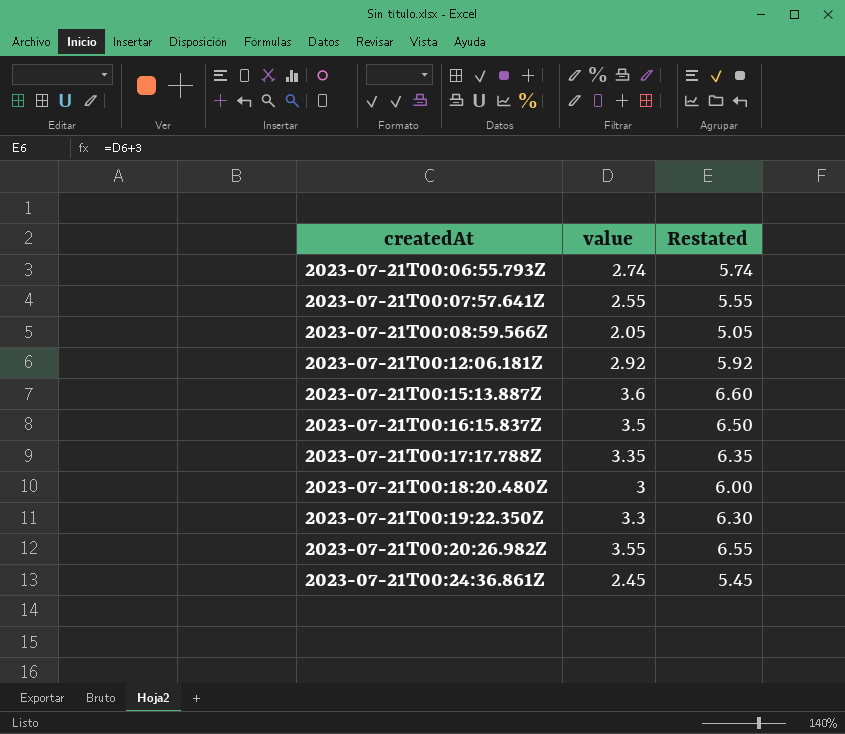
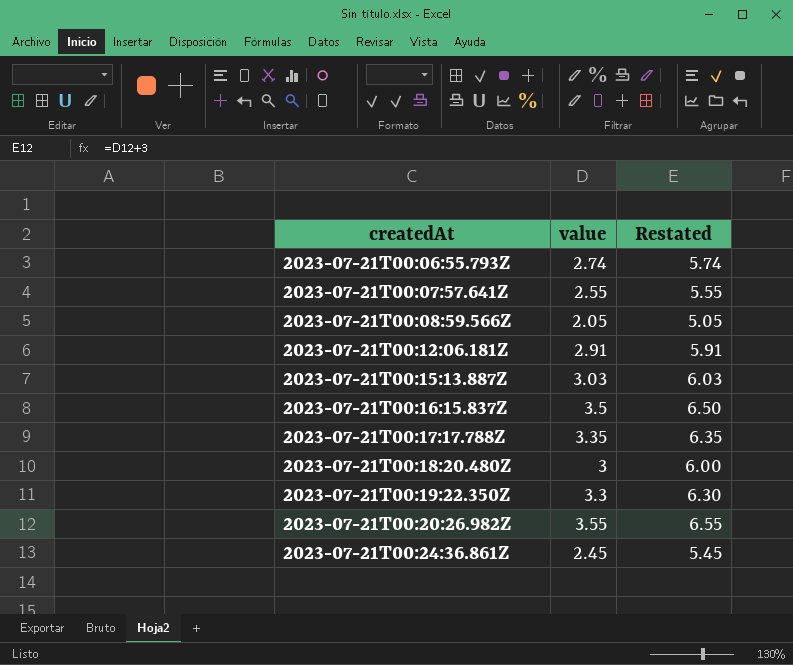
2023-07-21T00:12:06.181Z | value: 2.92 -> 2.91
2023-07-21T00:12:06.181Z | Restated: 5.92 -> 5.91
2023-07-21T00:15:13.887Z | value: 3.6 -> 3.03
2023-07-21T00:15:13.887Z | Restated: 6.60 -> 6.03

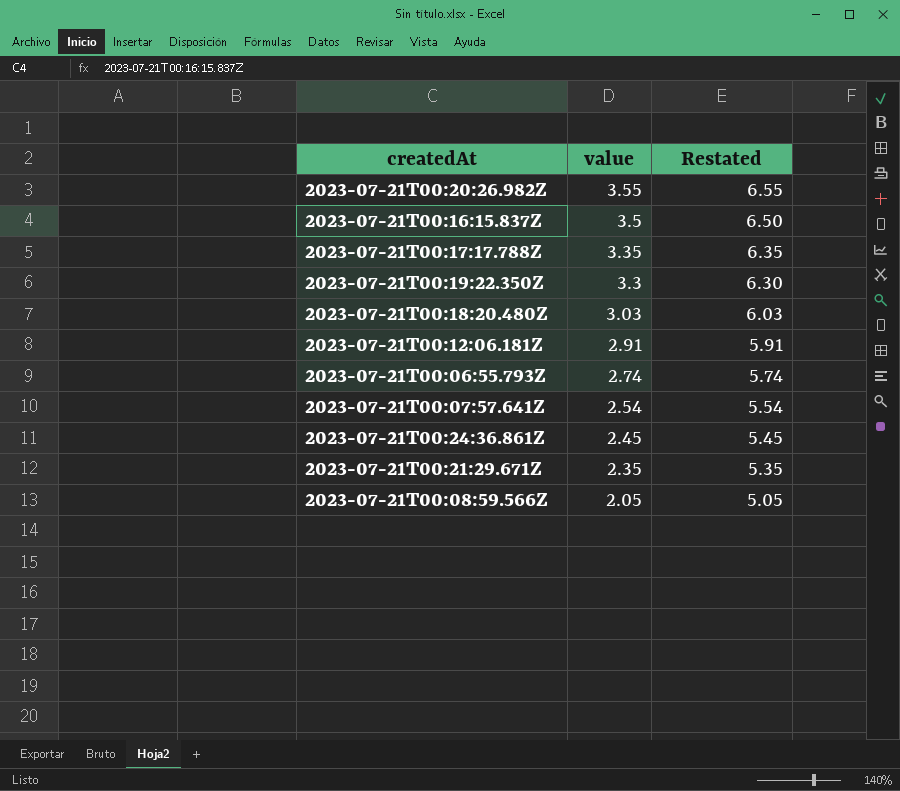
row order: createdAt ascending -> value descending
row 2023-07-21T00:15:13.887Z: 3.03 | 6.03 -> none
2023-07-21T00:18:20.480Z | value: 3 -> 3.03
2023-07-21T00:18:20.480Z | Restated: 6.00 -> 6.03
2023-07-21T00:07:57.641Z | value: 2.55 -> 2.54
2023-07-21T00:07:57.641Z | Restated: 5.55 -> 5.54
row 2023-07-21T00:21:29.671Z: none -> 2.35 | 5.35

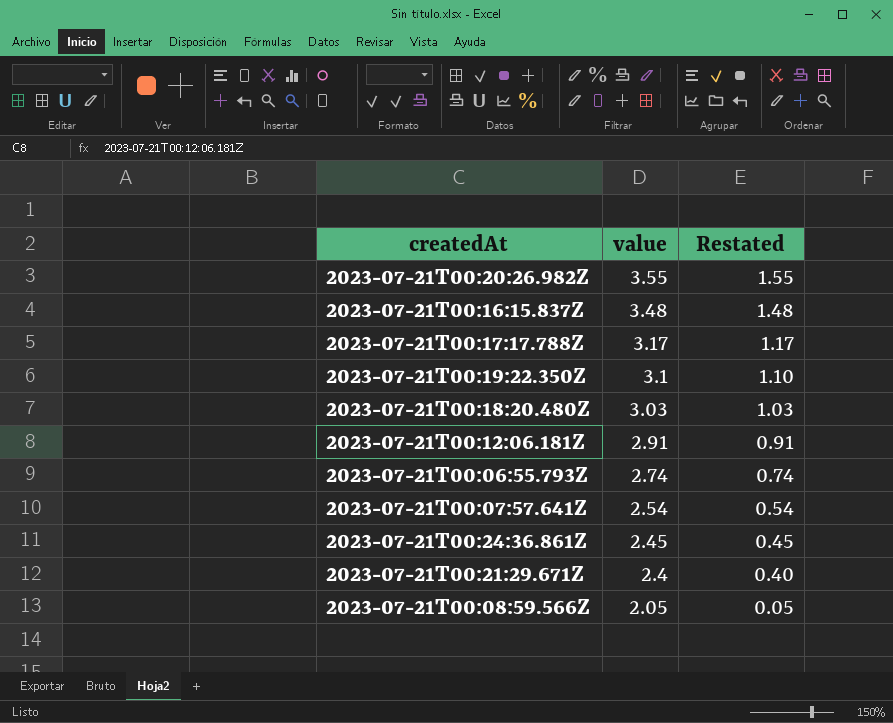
column Restated | formula: [value] + 3 -> [value] - 2
2023-07-21T00:16:15.837Z | value: 3.5 -> 3.48
2023-07-21T00:17:17.788Z | value: 3.35 -> 3.17
2023-07-21T00:19:22.350Z | value: 3.3 -> 3.1
2023-07-21T00:21:29.671Z | value: 2.35 -> 2.4

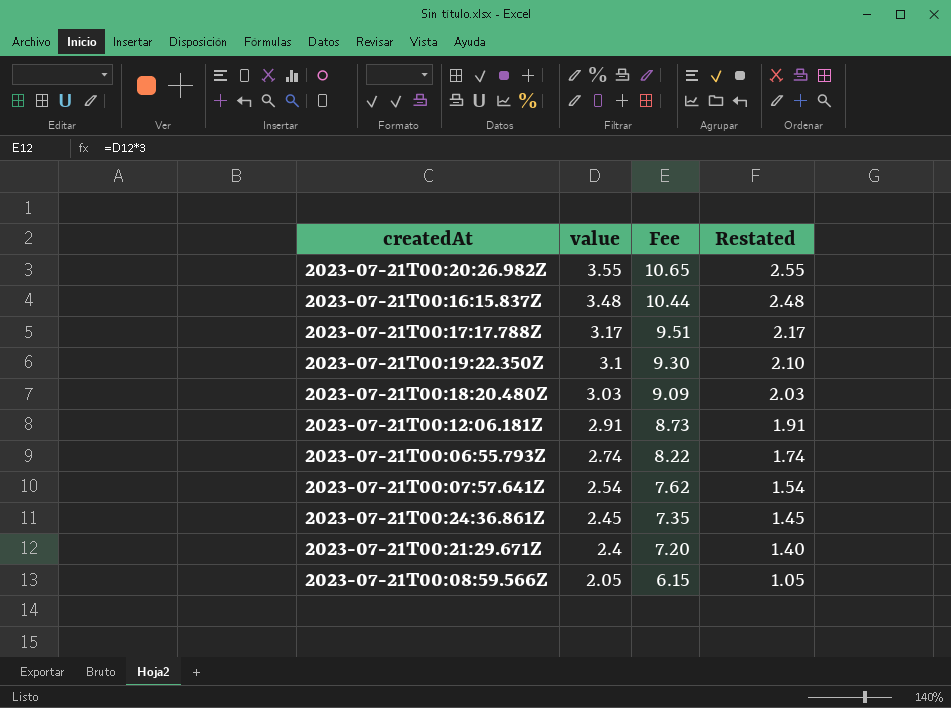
column Fee | formula: none -> [value] * 3
column Restated | formula: [value] - 2 -> [value] - 1

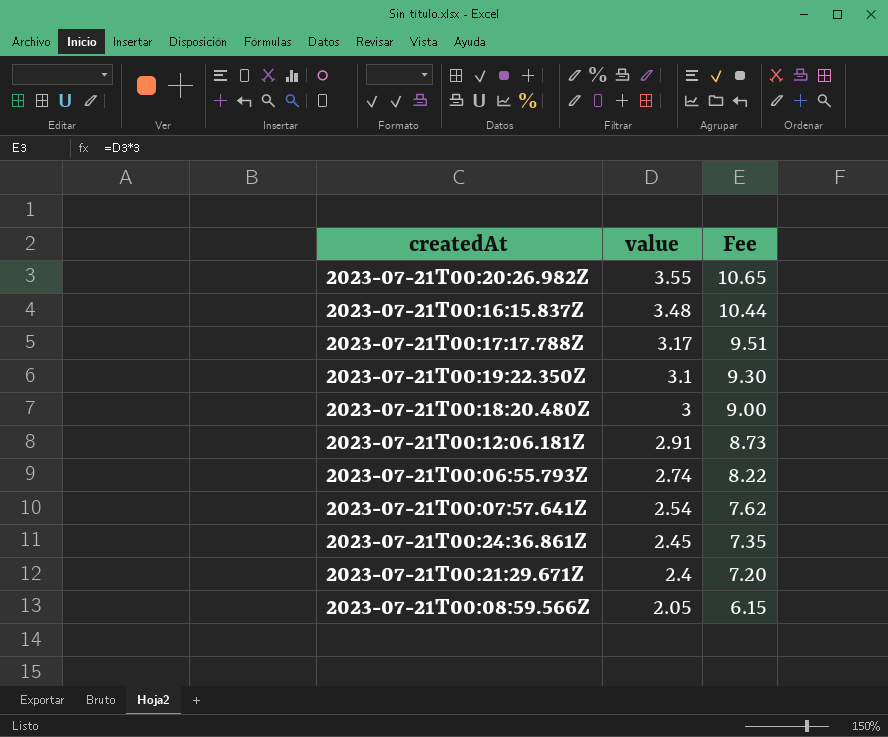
column Restated | formula: [value] - 1 -> none
2023-07-21T00:18:20.480Z | value: 3.03 -> 3
2023-07-21T00:18:20.480Z | Fee: 9.09 -> 9.00

